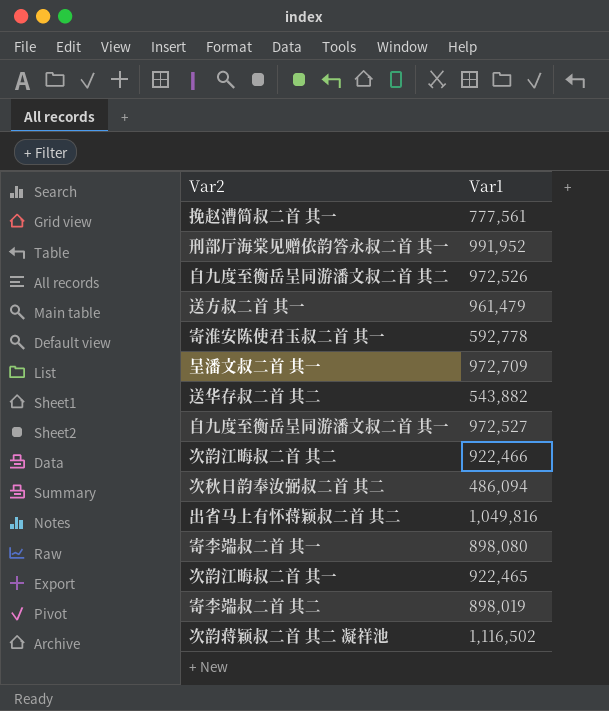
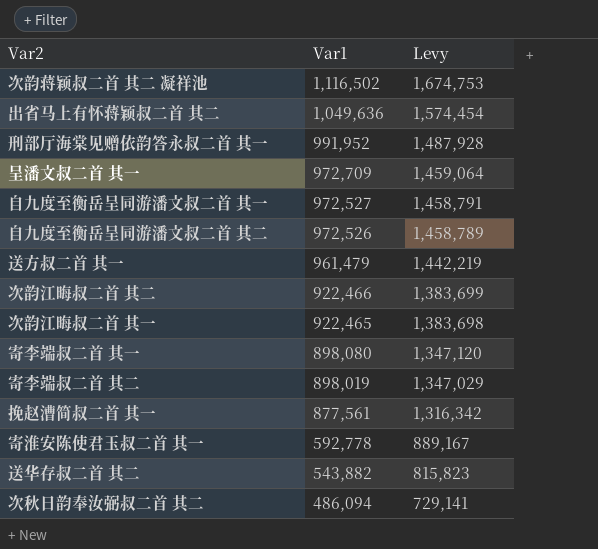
row order: none -> Var1 descending
column Levy | formula: none -> [Var1] * 1.5
出省马上有怀蒋颖叔二首 其二 | Var1: 1,049,816 -> 1,049,636
挽赵漕简叔二首 其一 | Var1: 777,561 -> 877,561

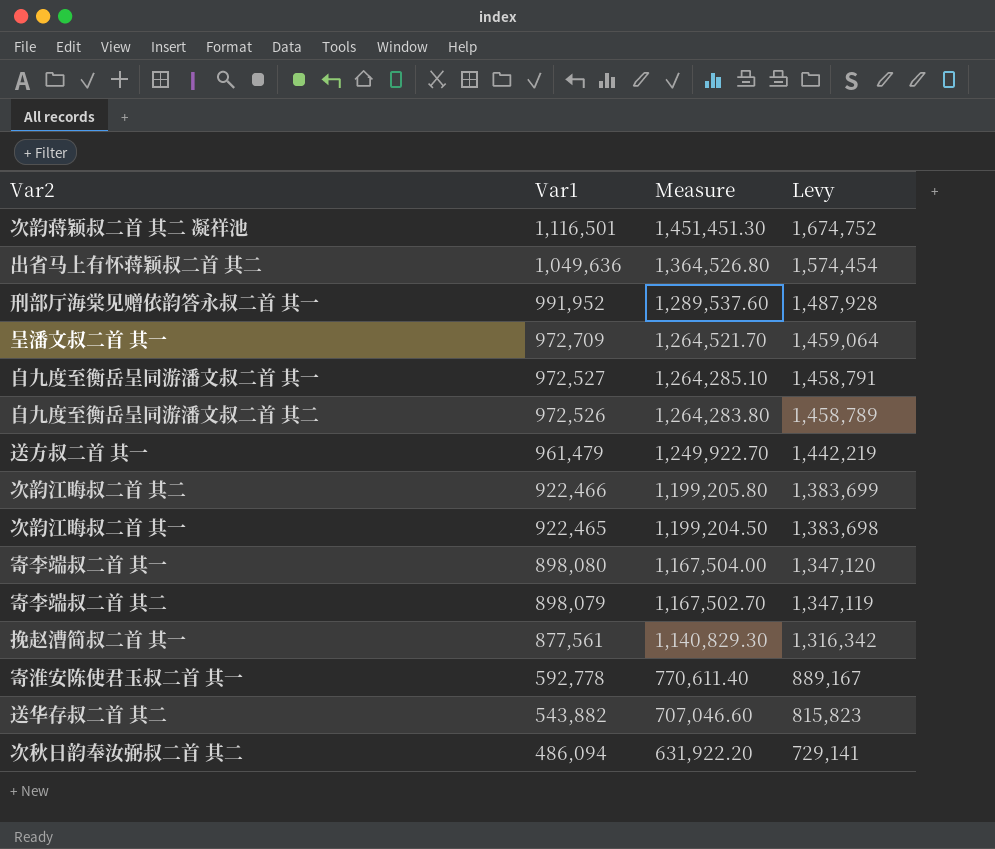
column Measure | formula: none -> [Var1] * 1.3
次韵蒋颖叔二首 其二 凝祥池 | Var1: 1,116,502 -> 1,116,501
次韵蒋颖叔二首 其二 凝祥池 | Levy: 1,674,753 -> 1,674,752
寄李端叔二首 其二 | Var1: 898,019 -> 898,079
寄李端叔二首 其二 | Levy: 1,347,029 -> 1,347,119

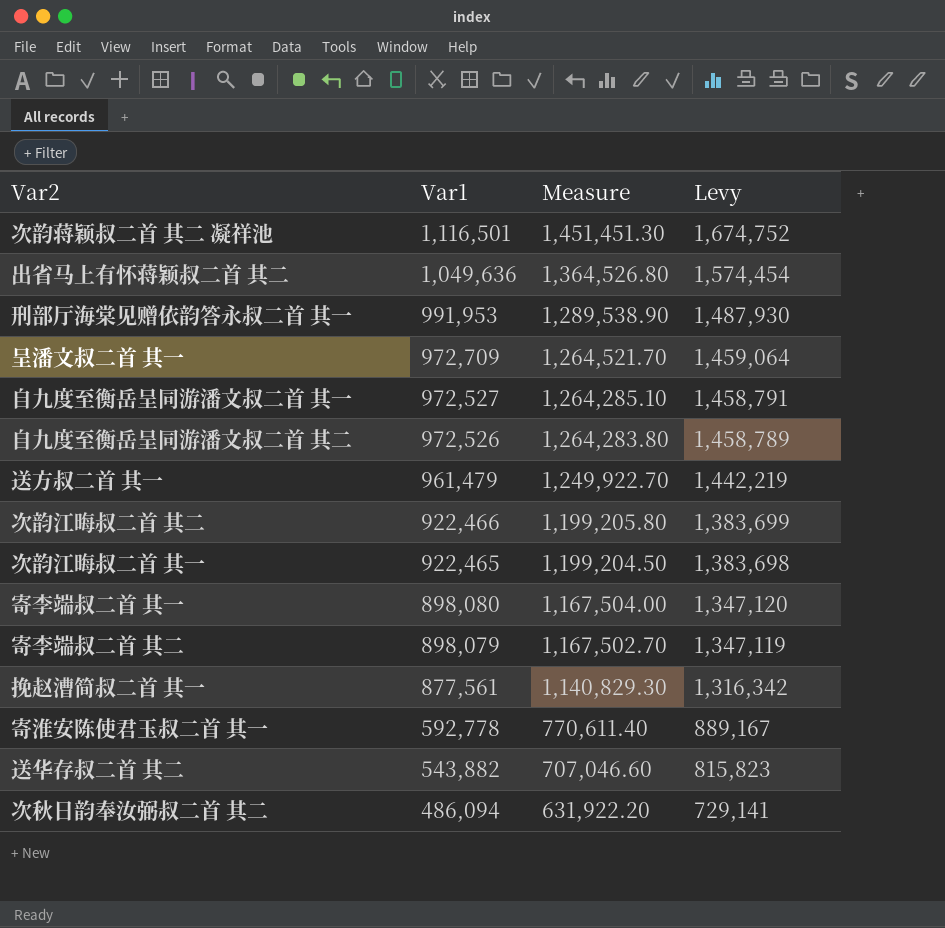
刑部厅海棠见赠依韵答永叔二首 其一 | Var1: 991,952 -> 991,953
刑部厅海棠见赠依韵答永叔二首 其一 | Measure: 1,289,537.60 -> 1,289,538.90
刑部厅海棠见赠依韵答永叔二首 其一 | Levy: 1,487,928 -> 1,487,930

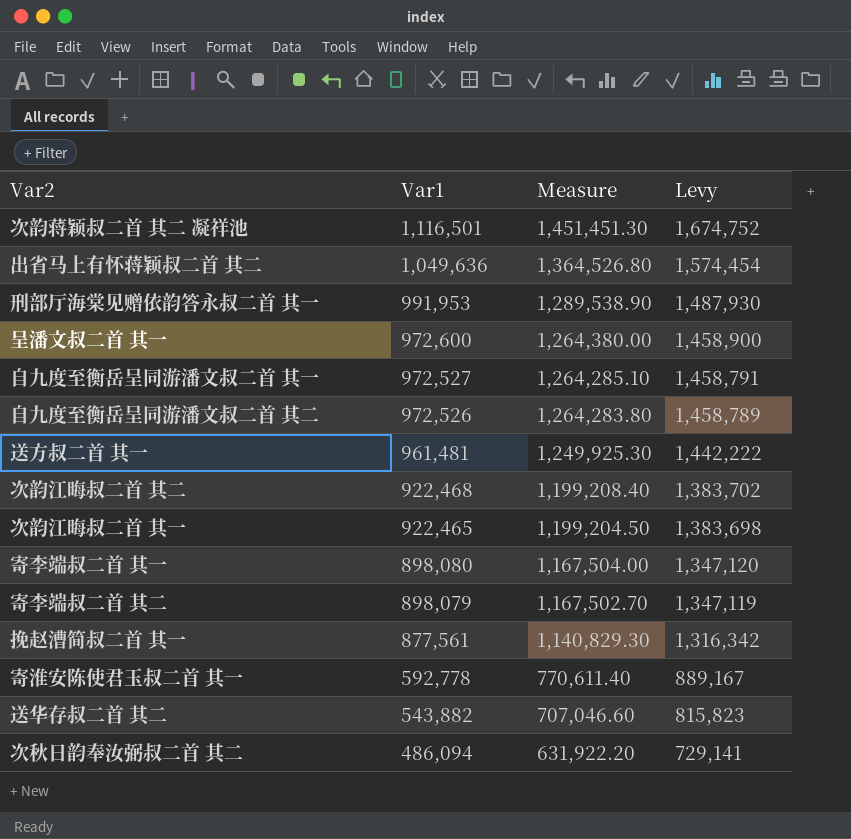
呈潘文叔二首 其一 | Var1: 972,709 -> 972,600
呈潘文叔二首 其一 | Measure: 1,264,521.70 -> 1,264,380.00
呈潘文叔二首 其一 | Levy: 1,459,064 -> 1,458,900
送方叔二首 其一 | Var1: 961,479 -> 961,481
送方叔二首 其一 | Measure: 1,249,922.70 -> 1,249,925.30
送方叔二首 其一 | Levy: 1,442,219 -> 1,442,222
次韵江晦叔二首 其二 | Var1: 922,466 -> 922,468
次韵江晦叔二首 其二 | Measure: 1,199,205.80 -> 1,199,208.40
次韵江晦叔二首 其二 | Levy: 1,383,699 -> 1,383,702

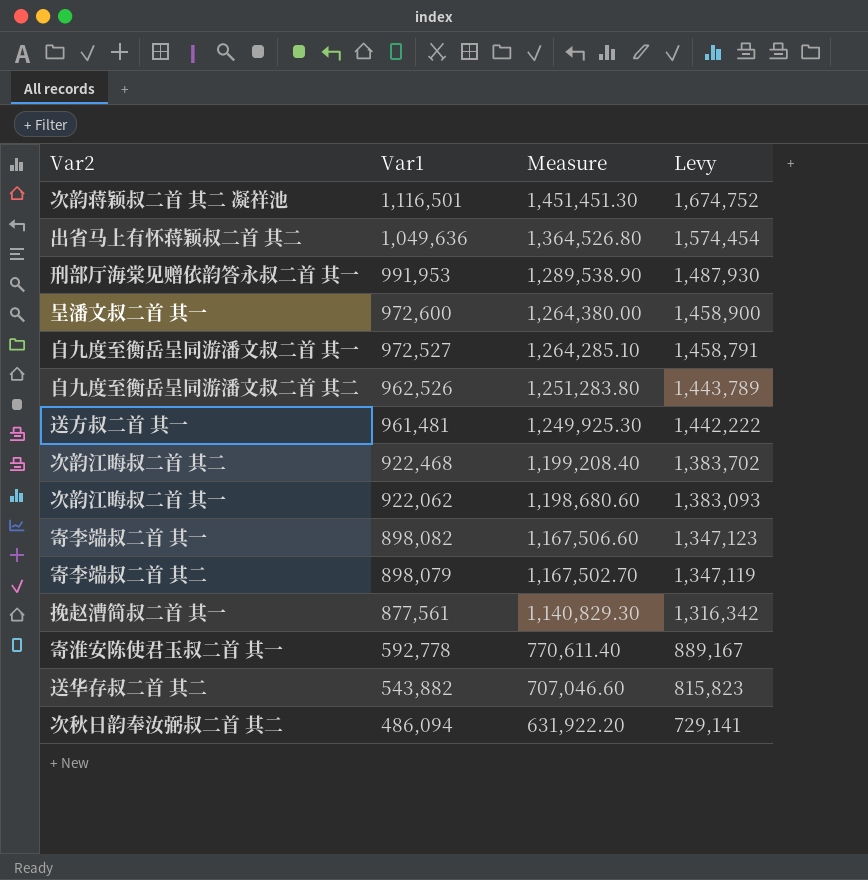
自九度至衡岳呈同游潘文叔二首 其二 | Var1: 972,526 -> 962,526
自九度至衡岳呈同游潘文叔二首 其二 | Measure: 1,264,283.80 -> 1,251,283.80
自九度至衡岳呈同游潘文叔二首 其二 | Levy: 1,458,789 -> 1,443,789
次韵江晦叔二首 其一 | Var1: 922,465 -> 922,062
次韵江晦叔二首 其一 | Measure: 1,199,204.50 -> 1,198,680.60
次韵江晦叔二首 其一 | Levy: 1,383,698 -> 1,383,093
寄李端叔二首 其一 | Var1: 898,080 -> 898,082
寄李端叔二首 其一 | Measure: 1,167,504.00 -> 1,167,506.60
寄李端叔二首 其一 | Levy: 1,347,120 -> 1,347,123

